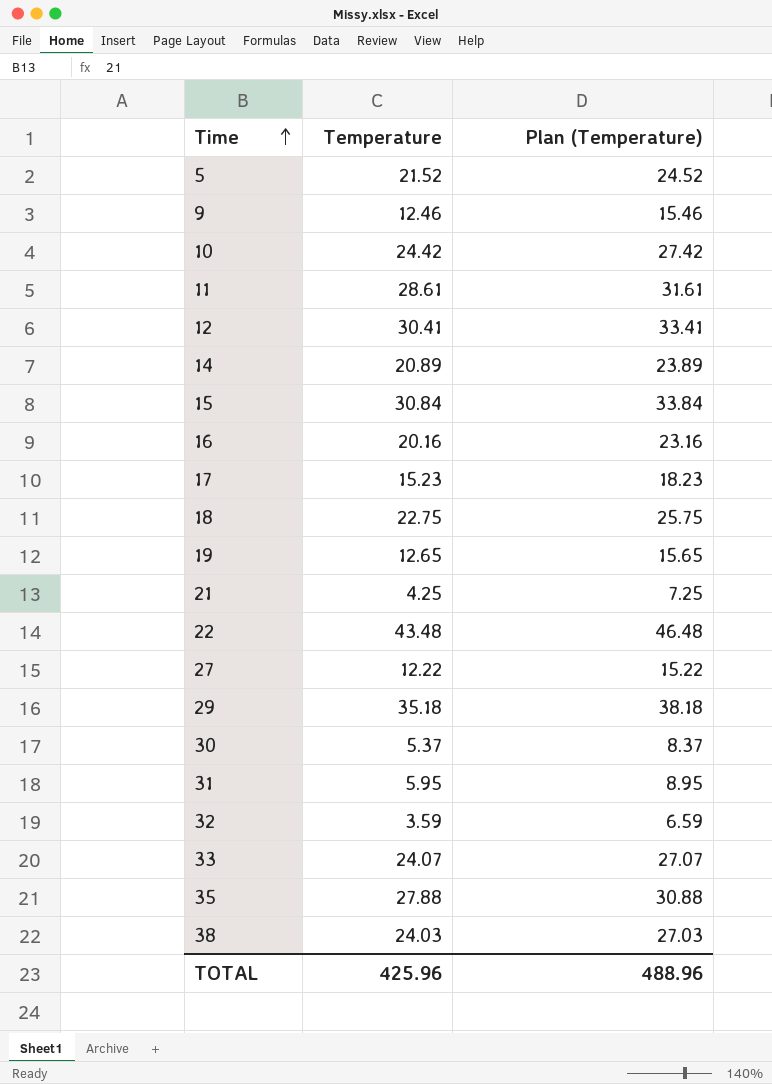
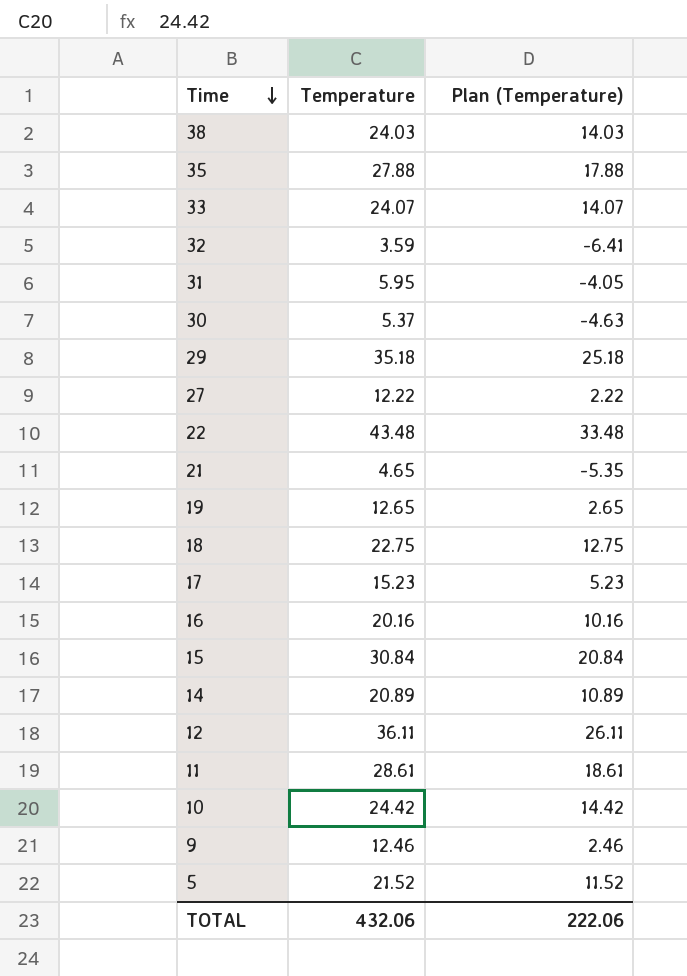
row order: Time ascending -> Time descending
column Plan (Temperature) | formula: [Temperature] + 3 -> [Temperature] - 10
21 | Temperature: 4.25 -> 4.65
12 | Temperature: 30.41 -> 36.11
TOTAL | Temperature: 425.96 -> 432.06
TOTAL | Plan (Temperature): 488.96 -> 222.06

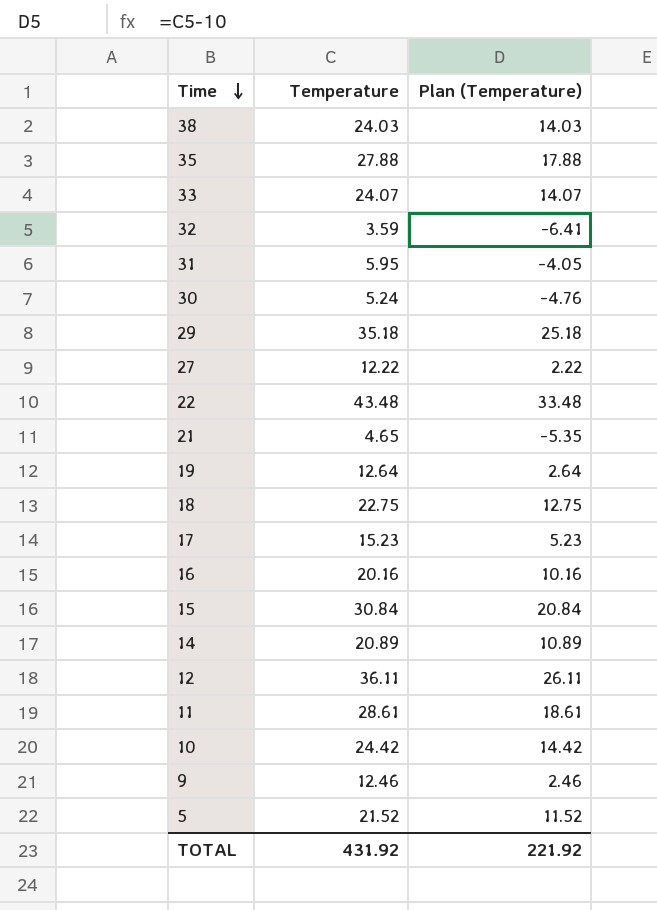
30 | Temperature: 5.37 -> 5.24
30 | Plan (Temperature): -4.63 -> -4.76
19 | Temperature: 12.65 -> 12.64
19 | Plan (Temperature): 2.65 -> 2.64
TOTAL | Temperature: 432.06 -> 431.92
TOTAL | Plan (Temperature): 222.06 -> 221.92

